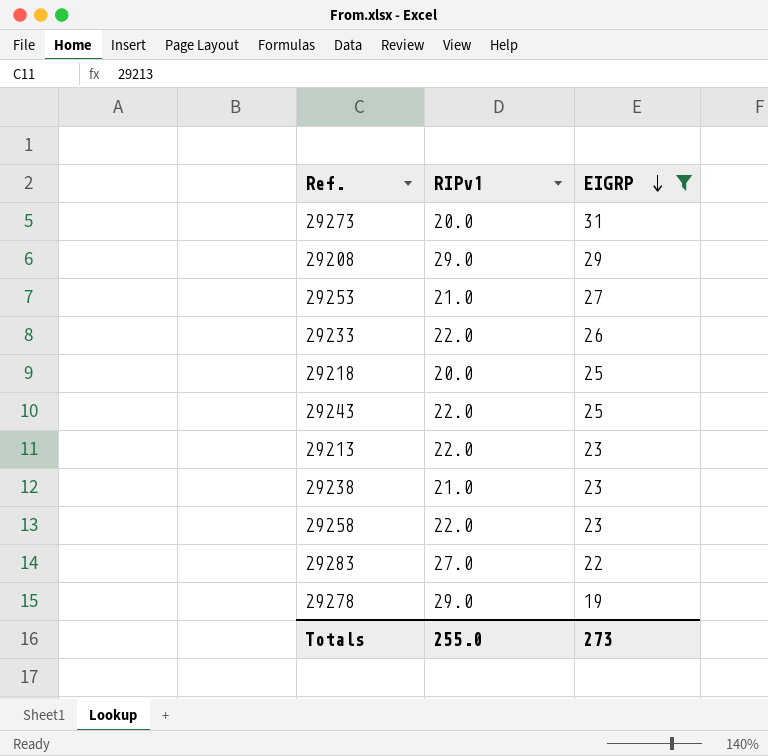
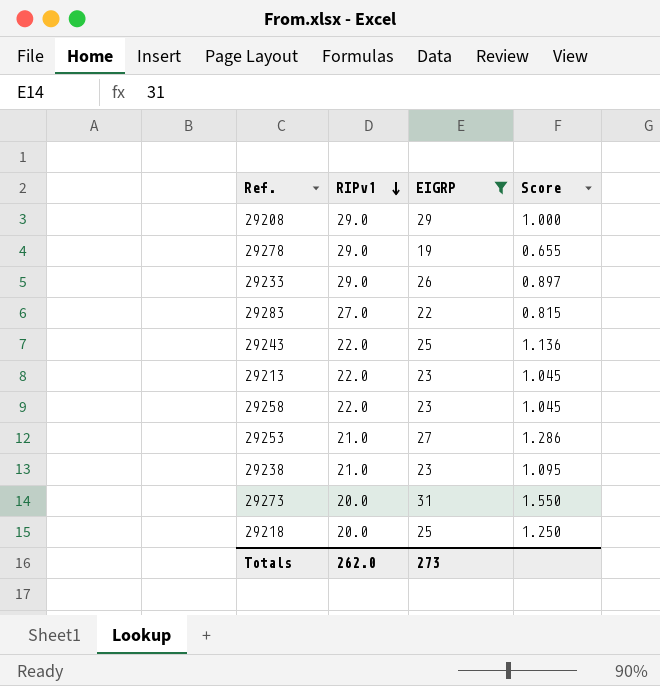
row order: EIGRP descending -> RIPv1 descending
column Score | formula: none -> [EIGRP] / [RIPv1]
29233 | RIPv1: 22.0 -> 29.0
Totals | RIPv1: 255.0 -> 262.0

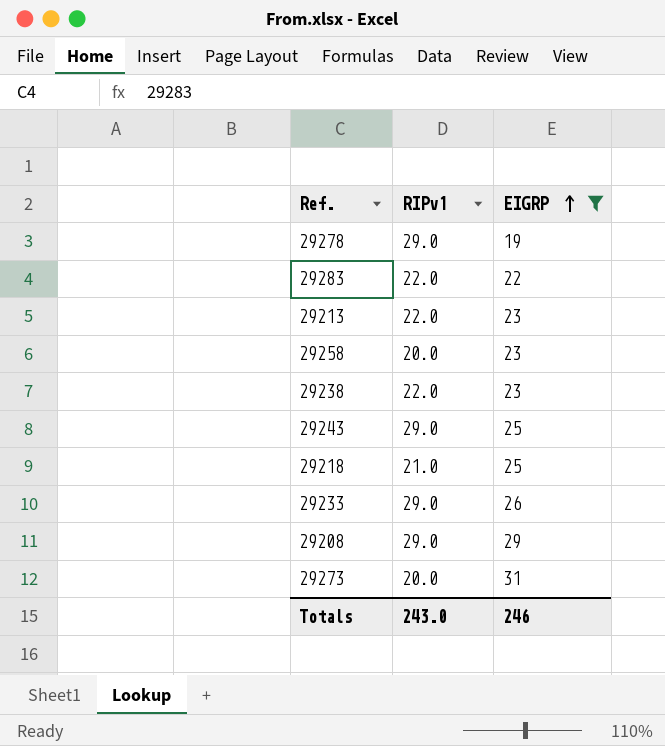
row order: RIPv1 descending -> EIGRP ascending
column Score | formula: [EIGRP] / [RIPv1] -> none
row 29253: 21.0 | 27 | 1.286 -> none
29283 | RIPv1: 27.0 -> 22.0
29258 | RIPv1: 22.0 -> 20.0
29238 | RIPv1: 21.0 -> 22.0
29243 | RIPv1: 22.0 -> 29.0
29218 | RIPv1: 20.0 -> 21.0
Totals | RIPv1: 262.0 -> 243.0
Totals | EIGRP: 273 -> 246

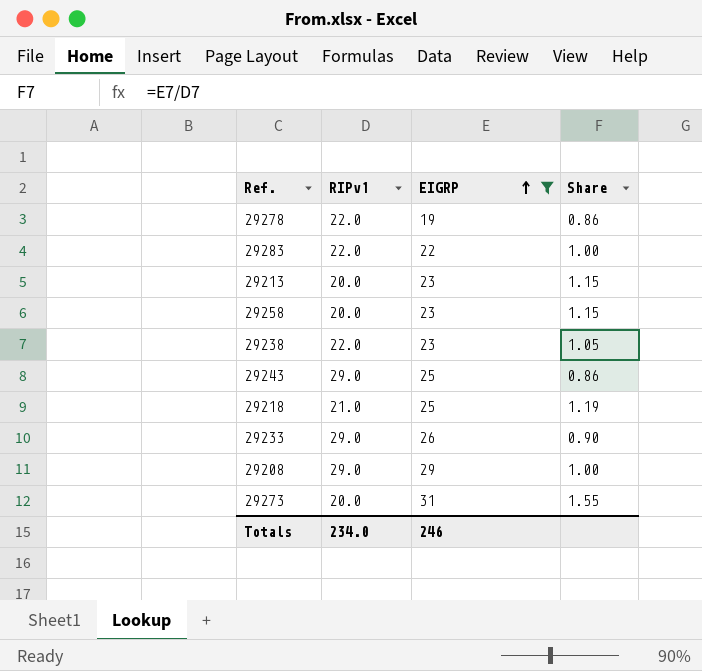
column Share | formula: none -> [EIGRP] / [RIPv1]
29278 | RIPv1: 29.0 -> 22.0
29213 | RIPv1: 22.0 -> 20.0
Totals | RIPv1: 243.0 -> 234.0

